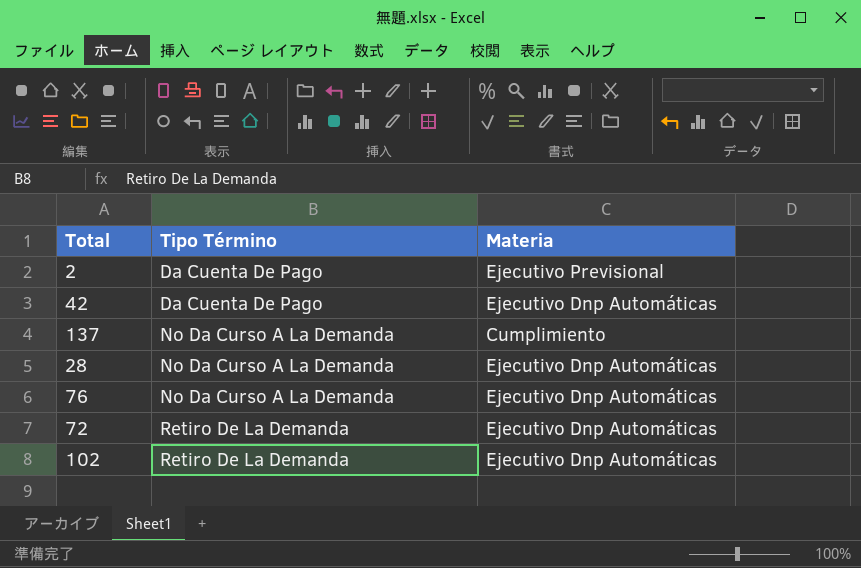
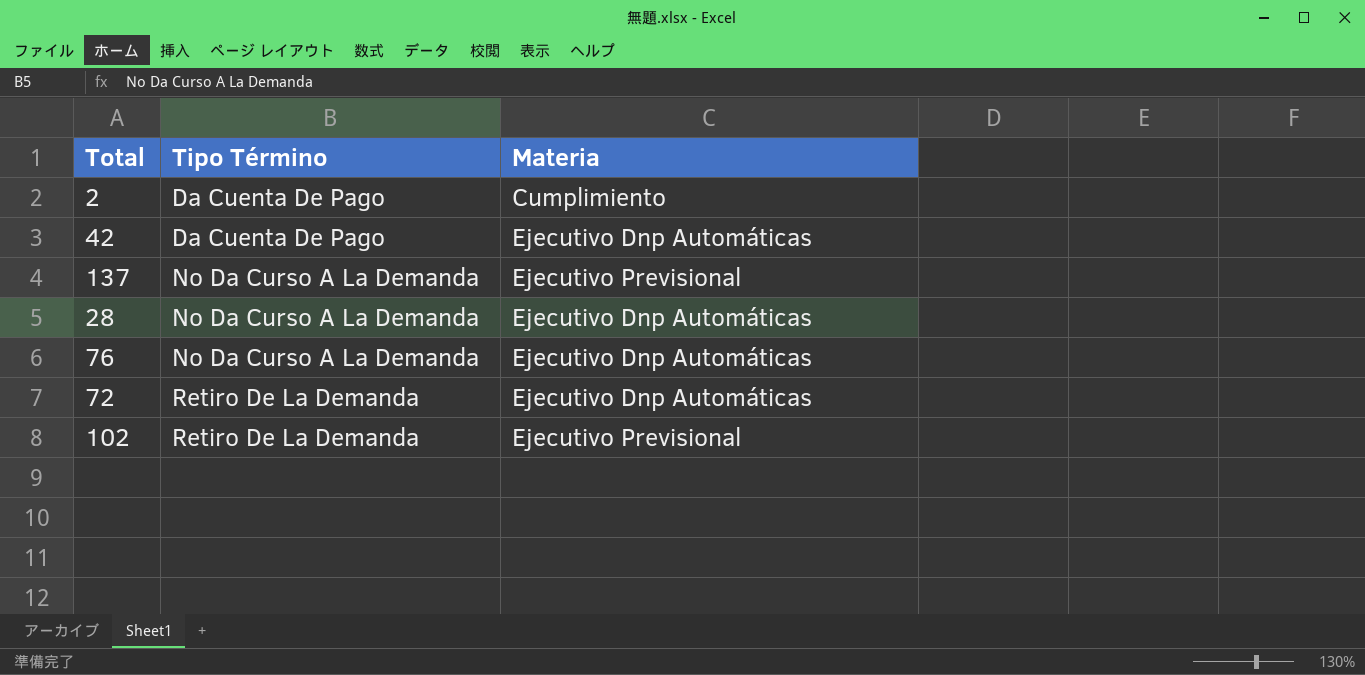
2 | Materia: Ejecutivo Previsional -> Cumplimiento
137 | Materia: Cumplimiento -> Ejecutivo Previsional
102 | Materia: Ejecutivo Dnp Automáticas -> Ejecutivo Previsional

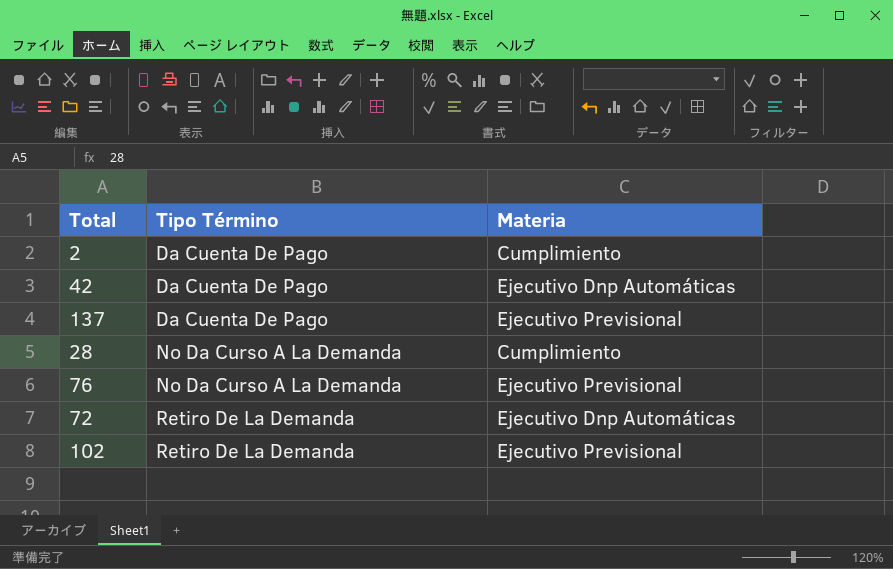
137 | Tipo Término: No Da Curso A La Demanda -> Da Cuenta De Pago
28 | Materia: Ejecutivo Dnp Automáticas -> Cumplimiento
76 | Materia: Ejecutivo Dnp Automáticas -> Ejecutivo Previsional

